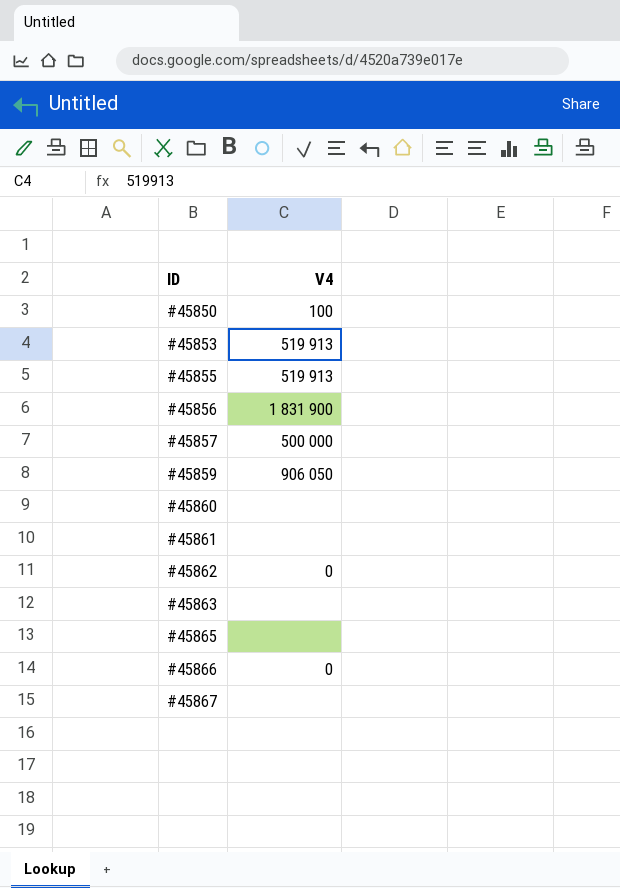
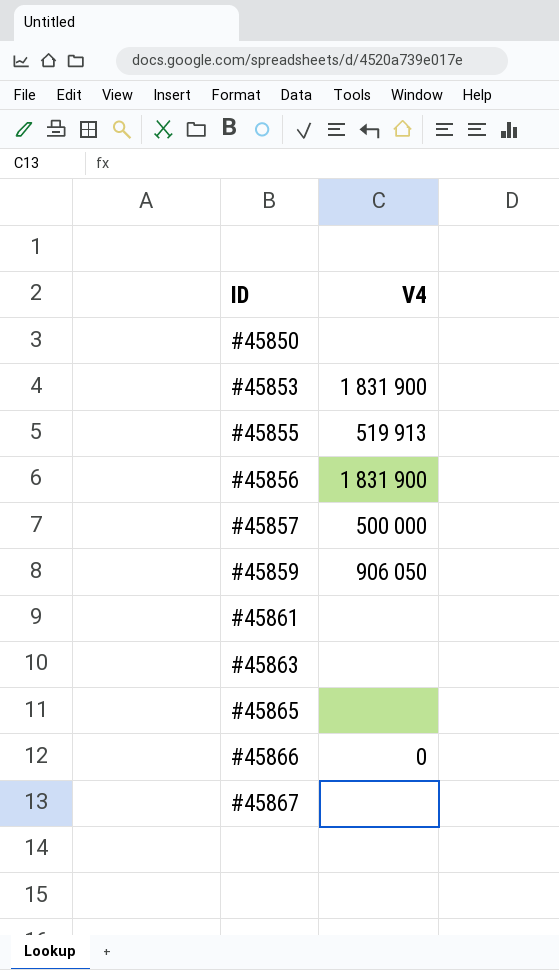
row #45860: none -> none
row #45862: 0 -> none
#45850 | V4: 100 -> none
#45853 | V4: 519 913 -> 1 831 900

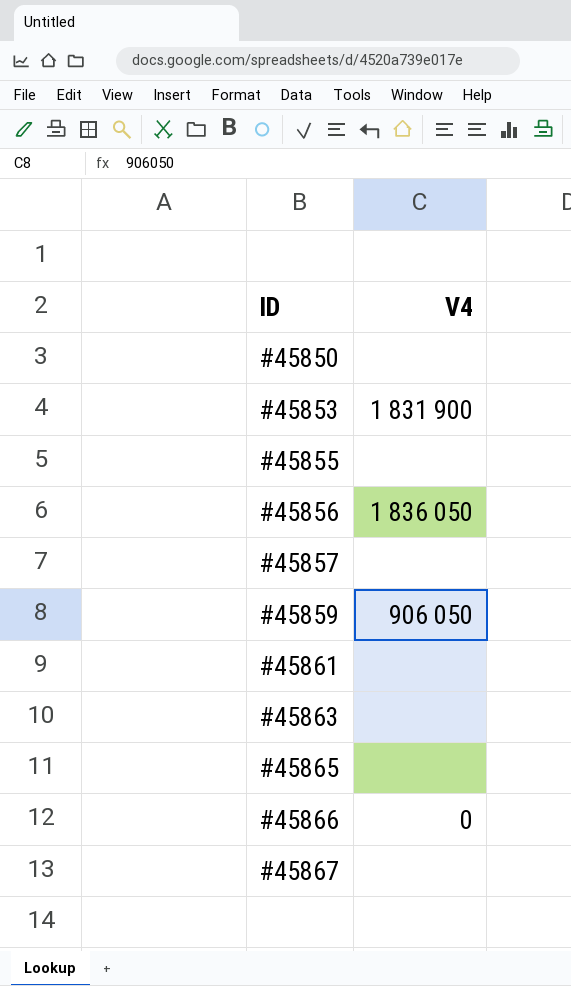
#45855 | V4: 519 913 -> none
#45856 | V4: 1 831 900 -> 1 836 050
#45857 | V4: 500 000 -> none

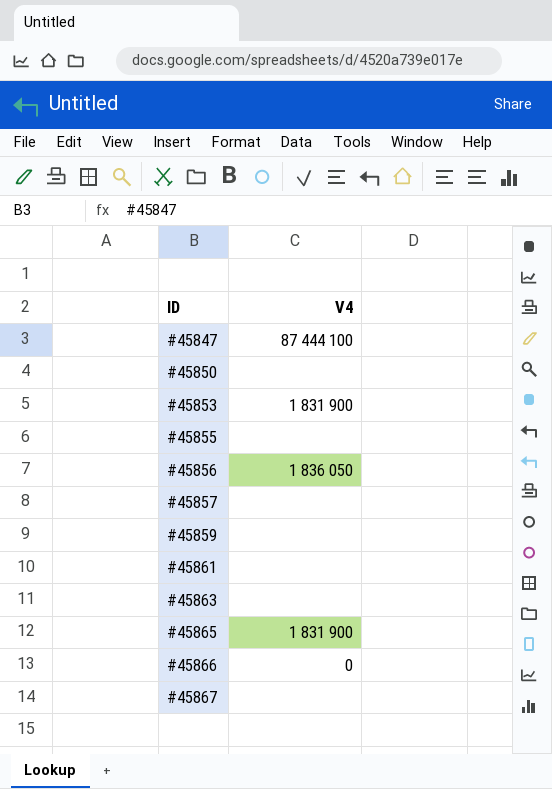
row #45847: none -> 87 444 100
#45859 | V4: 906 050 -> none
#45865 | V4: none -> 1 831 900

